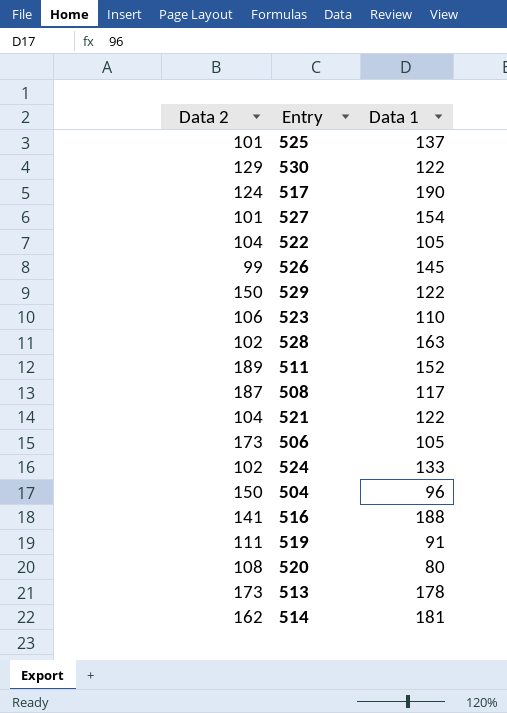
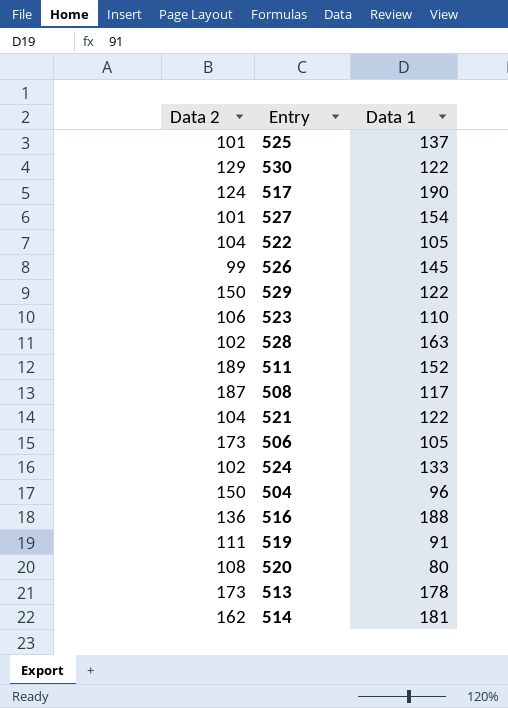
516 | Data 2: 141 -> 136

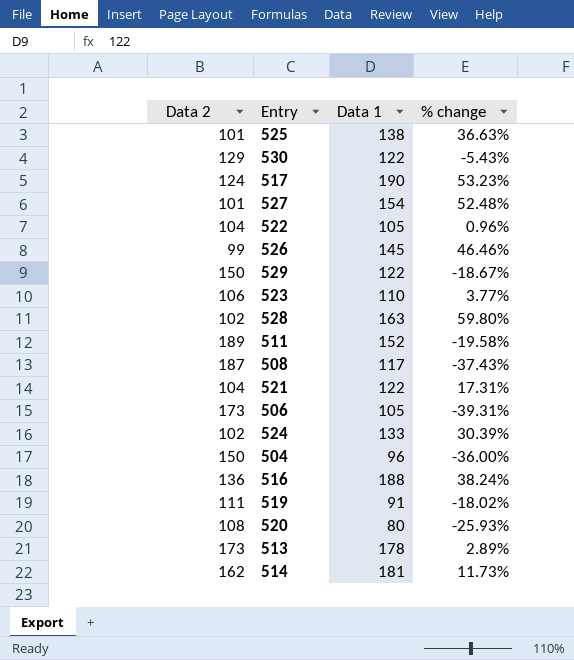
column % change | formula: none -> ([Data 1] - [Data 2]) / [Data 2]
525 | Data 1: 137 -> 138

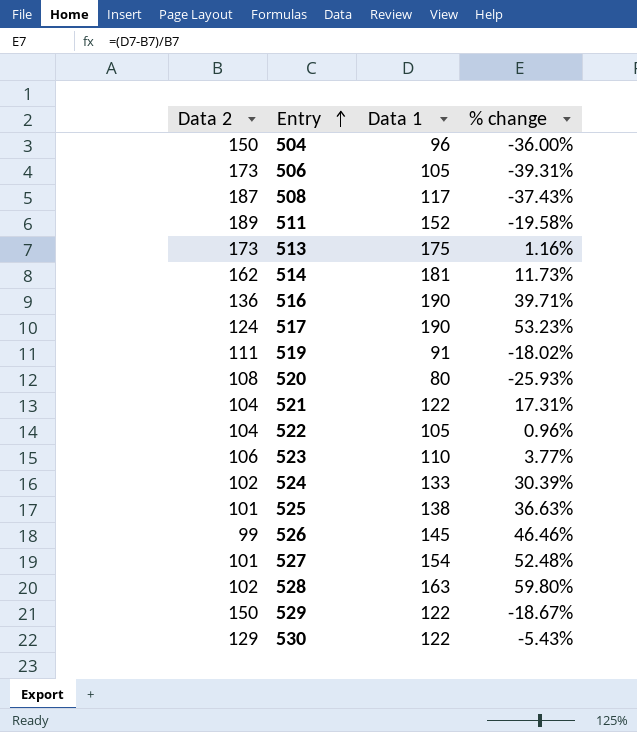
row order: none -> Entry ascending
513 | Data 1: 178 -> 175
513 | % change: 2.89% -> 1.16%
516 | Data 1: 188 -> 190
516 | % change: 38.24% -> 39.71%

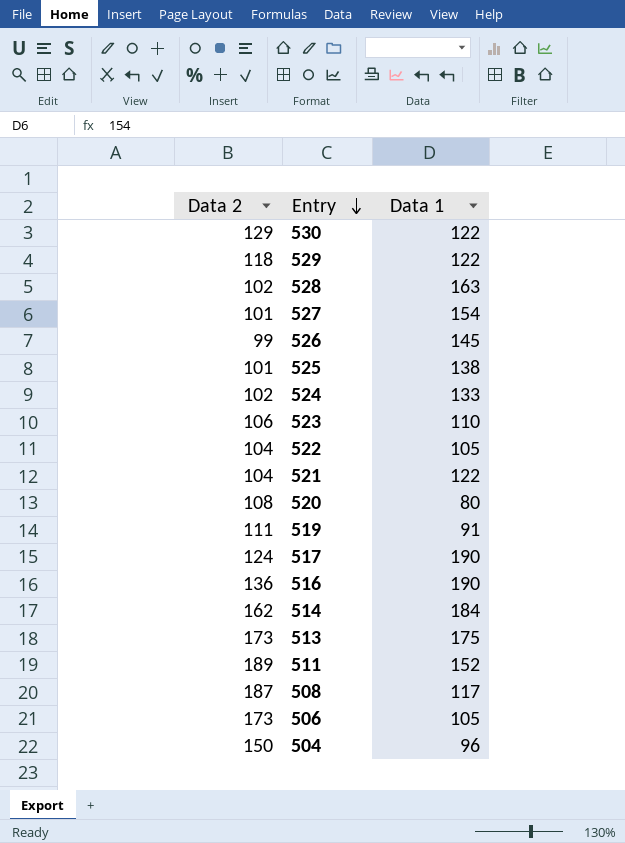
row order: Entry ascending -> Entry descending
column % change | formula: ([Data 1] - [Data 2]) / [Data 2] -> none
529 | Data 2: 150 -> 118
514 | Data 1: 181 -> 184

